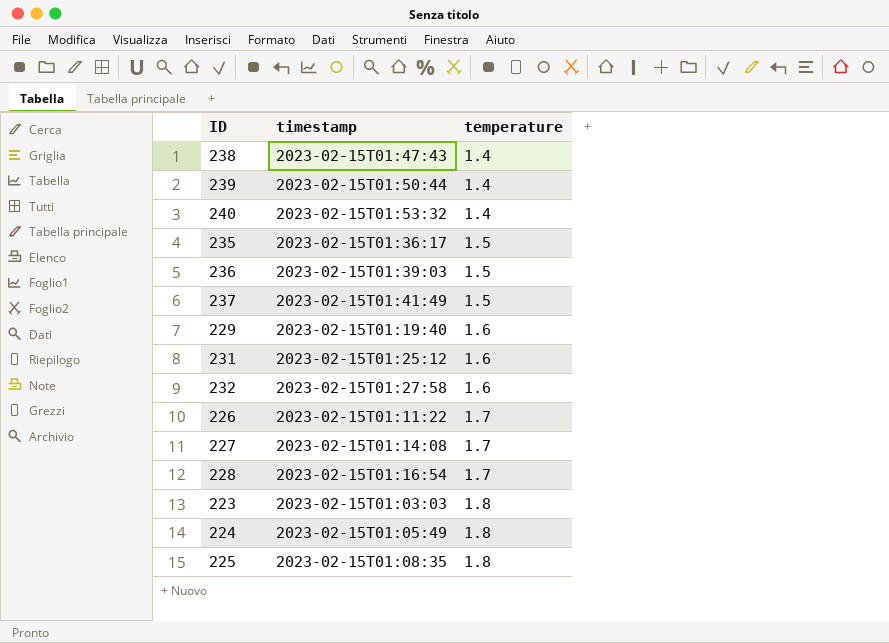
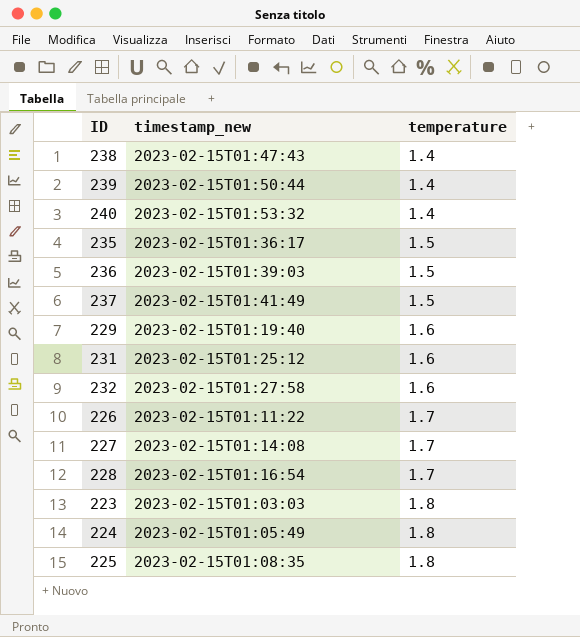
column name: timestamp -> timestamp_new

